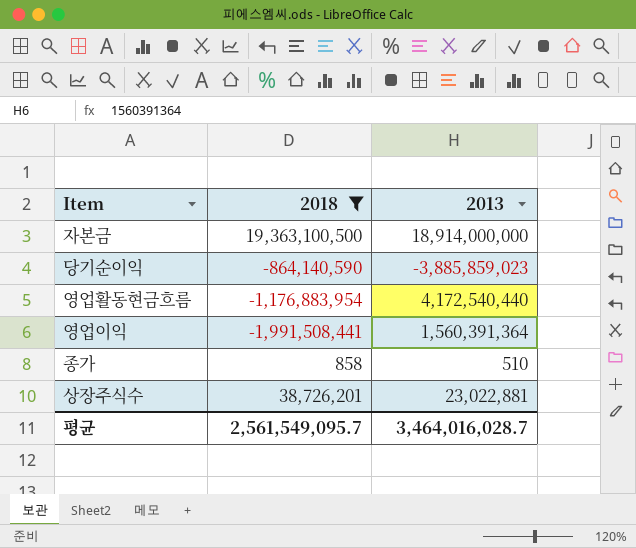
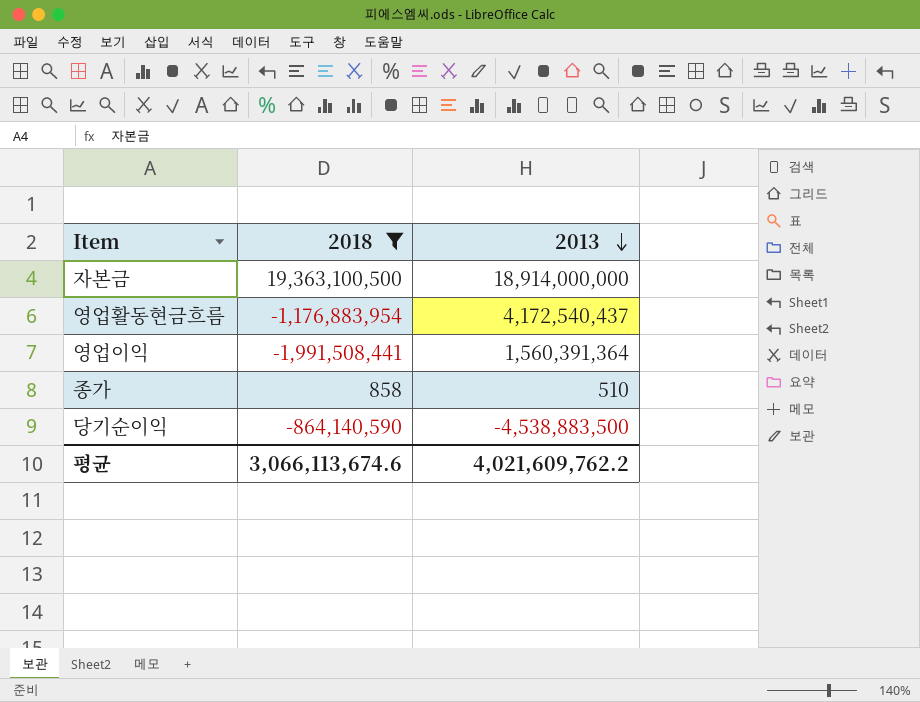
row order: none -> 2013 descending
row 상장주식수: 38,726,201 | 23,022,881 -> none
영업활동현금흐름 | 2013: 4,172,540,440 -> 4,172,540,437
당기순이익 | 2013: -3,885,859,023 -> -4,538,883,500
평균 | 2018: 2,561,549,095.7 -> 3,066,113,674.6
평균 | 2013: 3,464,016,028.7 -> 4,021,609,762.2

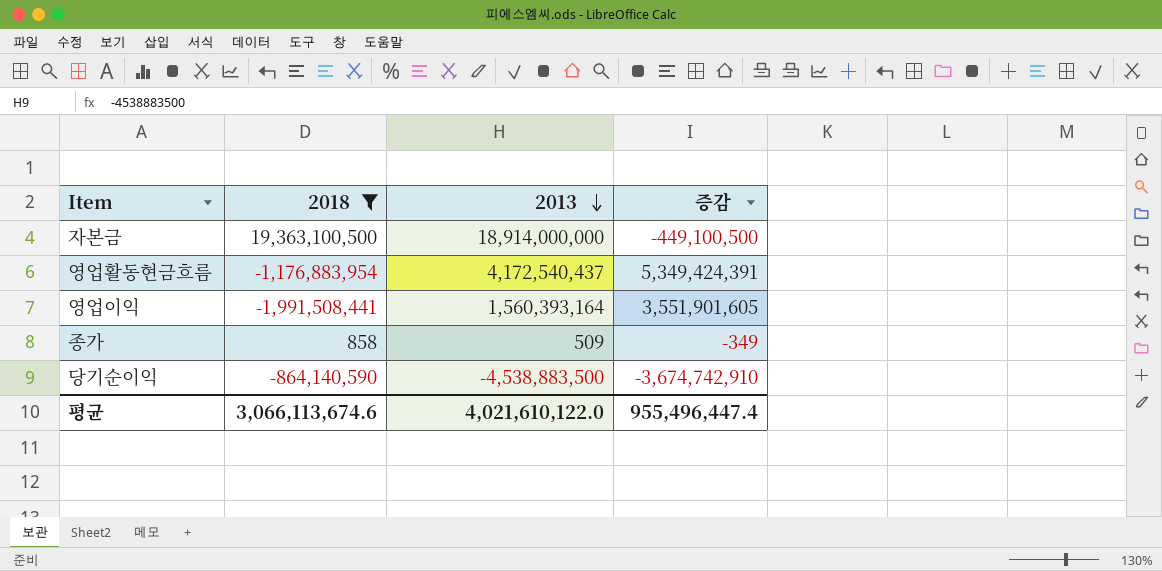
column 증감 | formula: none -> [2013] - [2018]
영업이익 | 2013: 1,560,391,364 -> 1,560,393,164
종가 | 2013: 510 -> 509
평균 | 2013: 4,021,609,762.2 -> 4,021,610,122.0

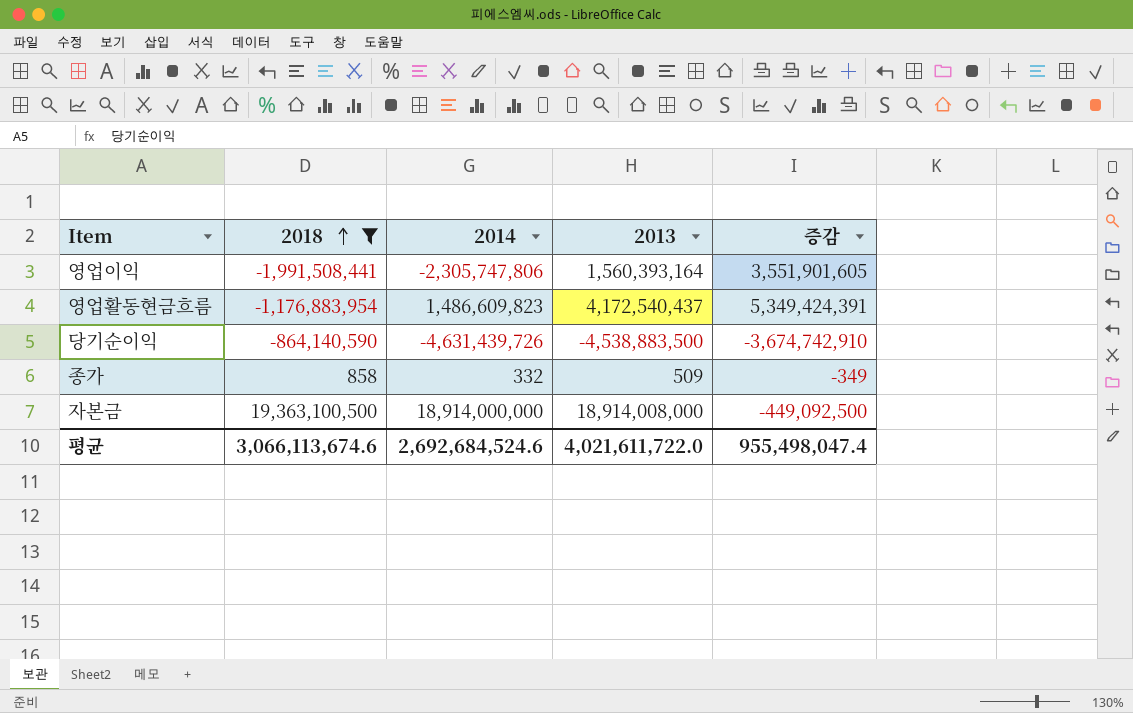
row order: 2013 descending -> 2018 ascending
column 2014 | position: none -> 3
자본금 | 2013: 18,914,000,000 -> 18,914,008,000
자본금 | 증감: -449,100,500 -> -449,092,500
평균 | 2013: 4,021,610,122.0 -> 4,021,611,722.0
평균 | 증감: 955,496,447.4 -> 955,498,047.4

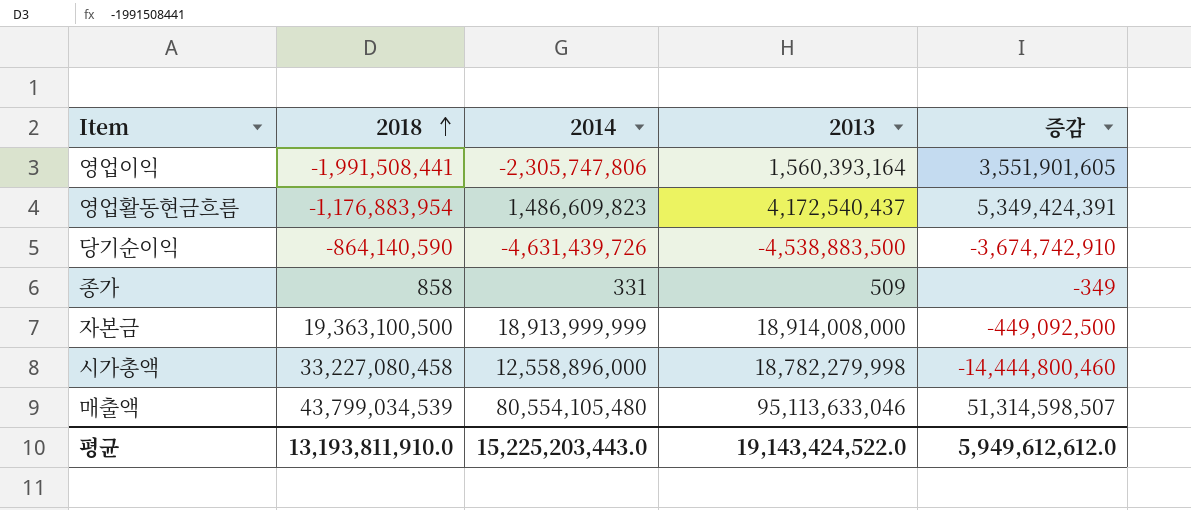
filter: 2018 <= 19,363,100,500 -> none
종가 | 2014: 332 -> 331
자본금 | 2014: 18,914,000,000 -> 18,913,999,999
평균 | 2018: 3,066,113,674.6 -> 13,193,811,910.0
평균 | 2014: 2,692,684,524.6 -> 15,225,203,443.0
평균 | 2013: 4,021,611,722.0 -> 19,143,424,522.0
평균 | 증감: 955,498,047.4 -> 5,949,612,612.0

